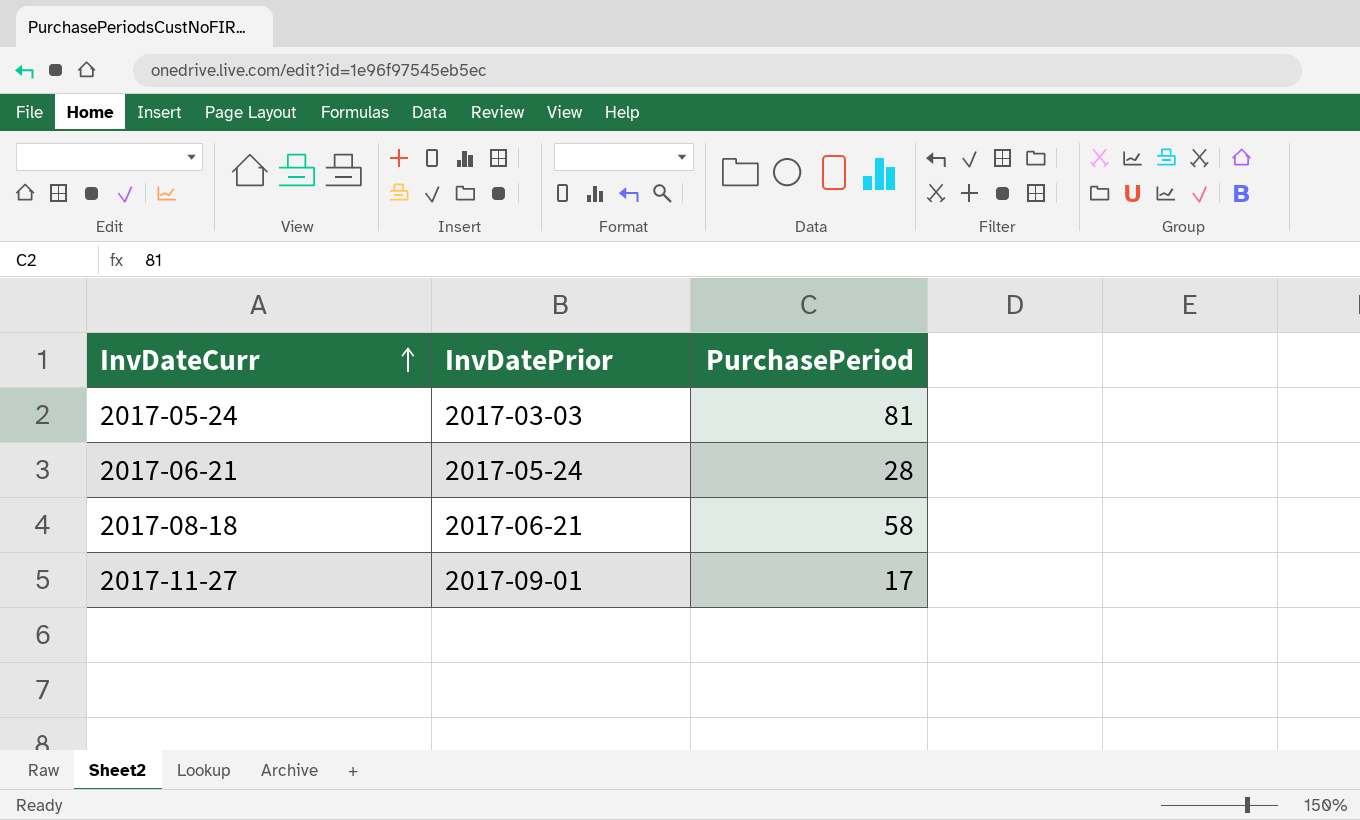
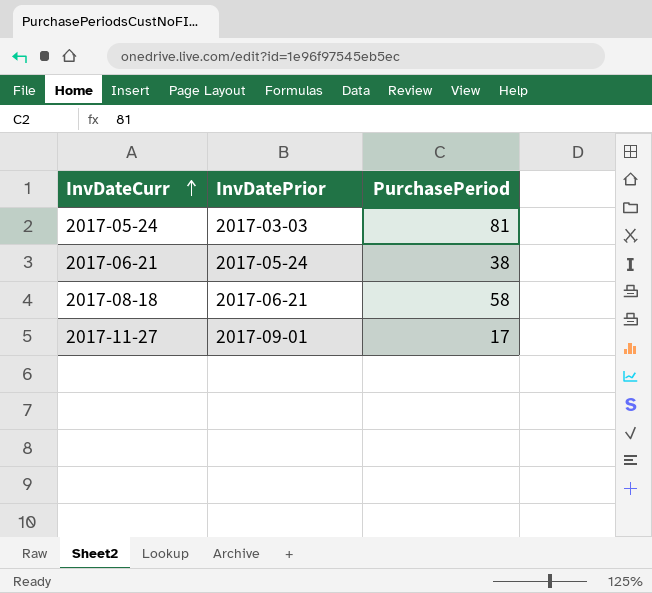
2017-06-21 | PurchasePeriod: 28 -> 38

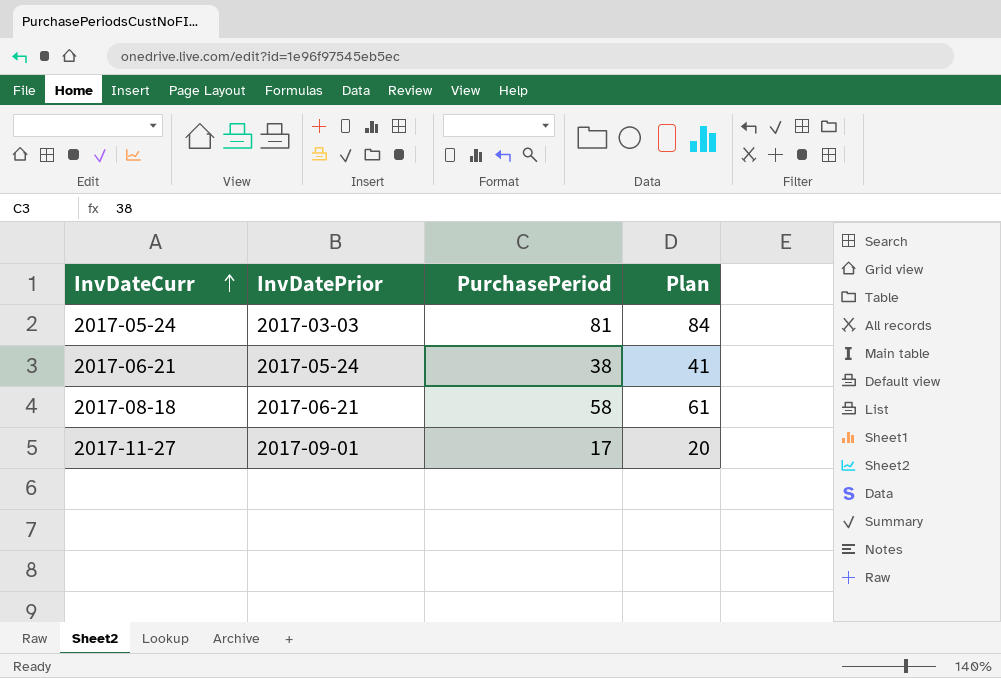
column Plan | formula: none -> [PurchasePeriod] + 3

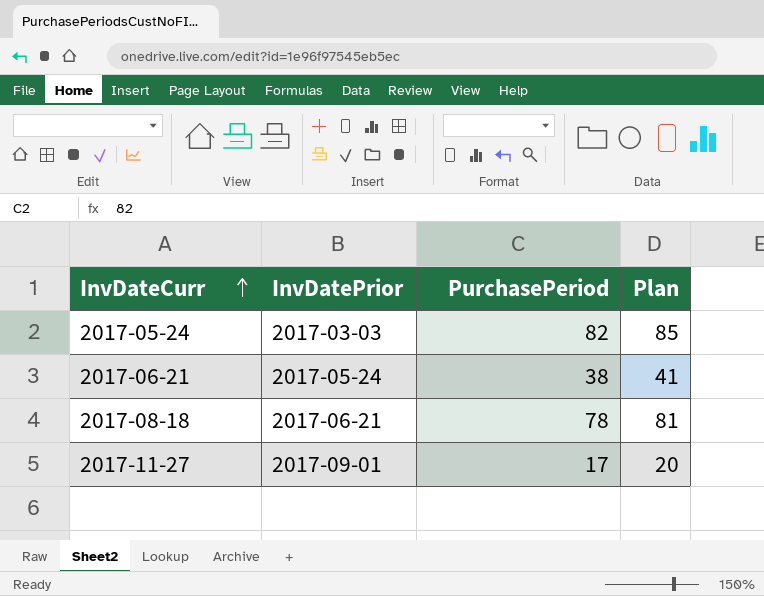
2017-05-24 | PurchasePeriod: 81 -> 82
2017-05-24 | Plan: 84 -> 85
2017-08-18 | PurchasePeriod: 58 -> 78
2017-08-18 | Plan: 61 -> 81

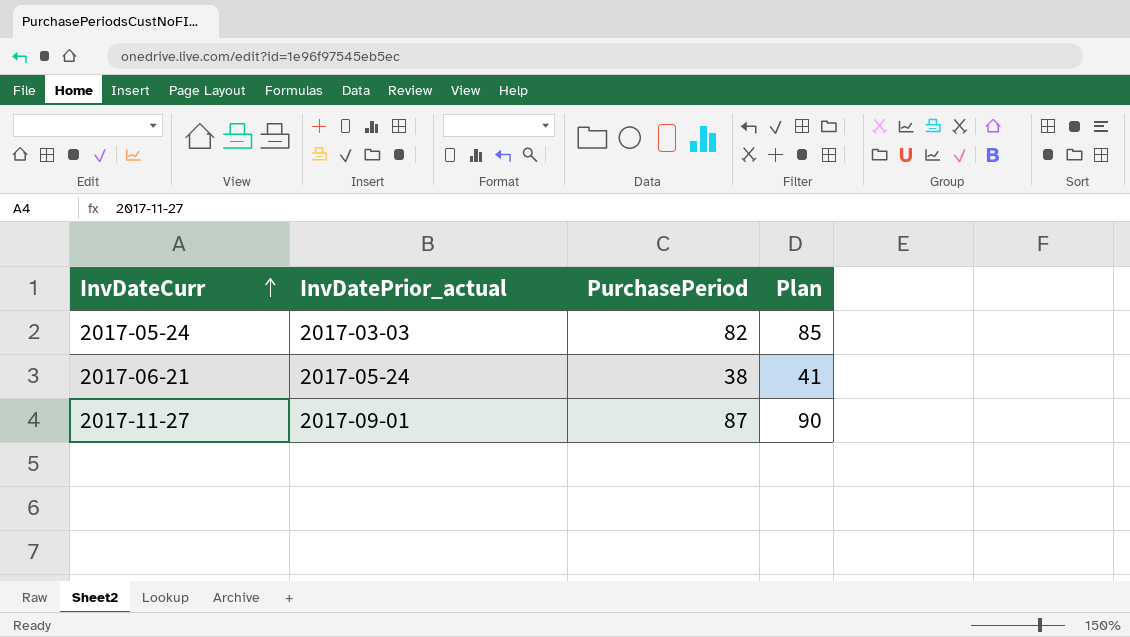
column name: InvDatePrior -> InvDatePrior_actual
row 2017-08-18: 2017-06-21 | 78 | 81 -> none
2017-11-27 | PurchasePeriod: 17 -> 87
2017-11-27 | Plan: 20 -> 90

